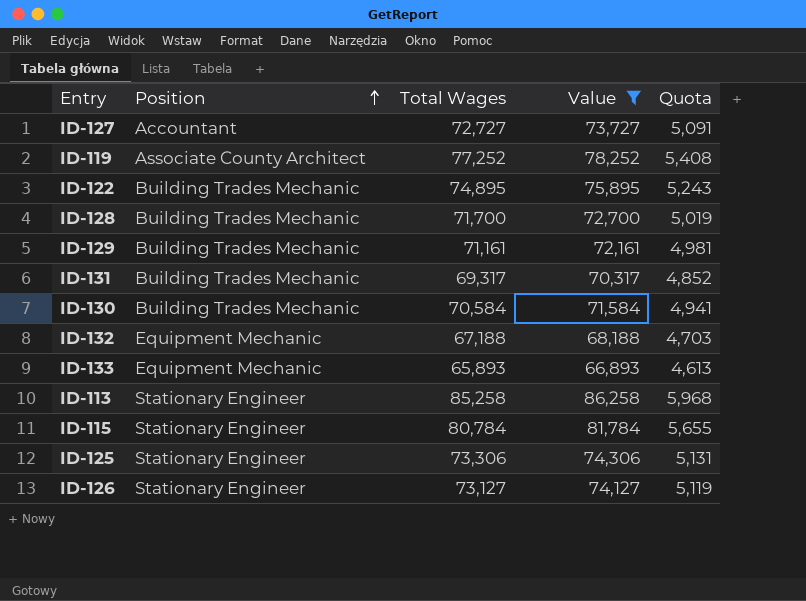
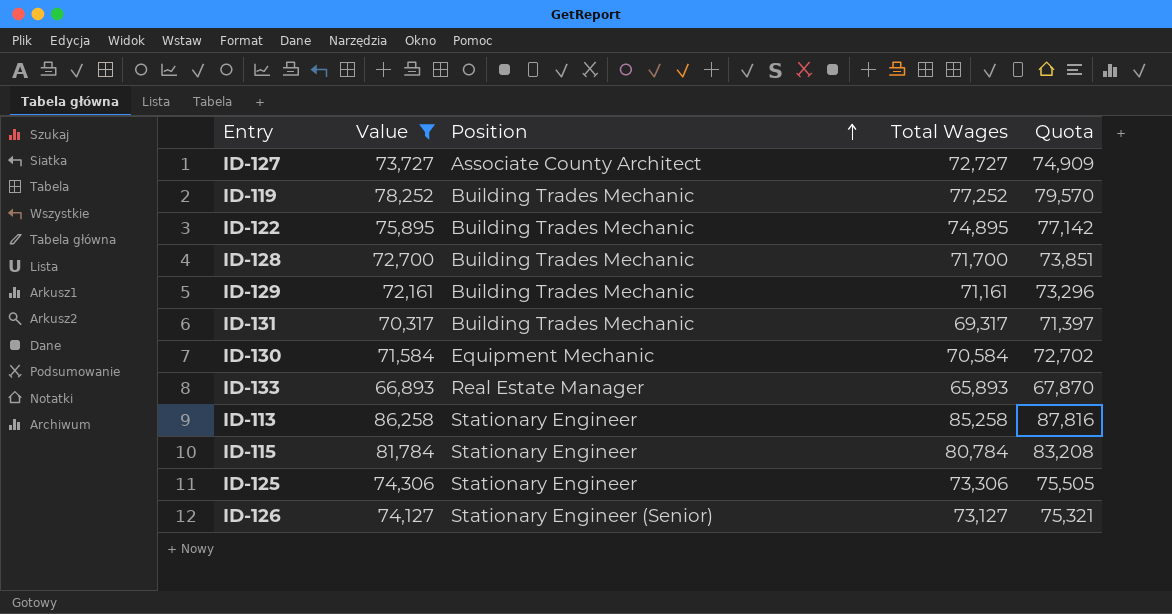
column Value | position: 4 -> 2
column Quota | formula: [Total Wages] * 0.07 -> [Total Wages] * 1.03
row ID-132: Equipment Mechanic | 67,188 | 68,188 | 4,703 -> none
ID-127 | Position: Accountant -> Associate County Architect
ID-119 | Position: Associate County Architect -> Building Trades Mechanic
ID-130 | Position: Building Trades Mechanic -> Equipment Mechanic
ID-133 | Position: Equipment Mechanic -> Real Estate Manager
ID-126 | Position: Stationary Engineer -> Stationary Engineer (Senior)

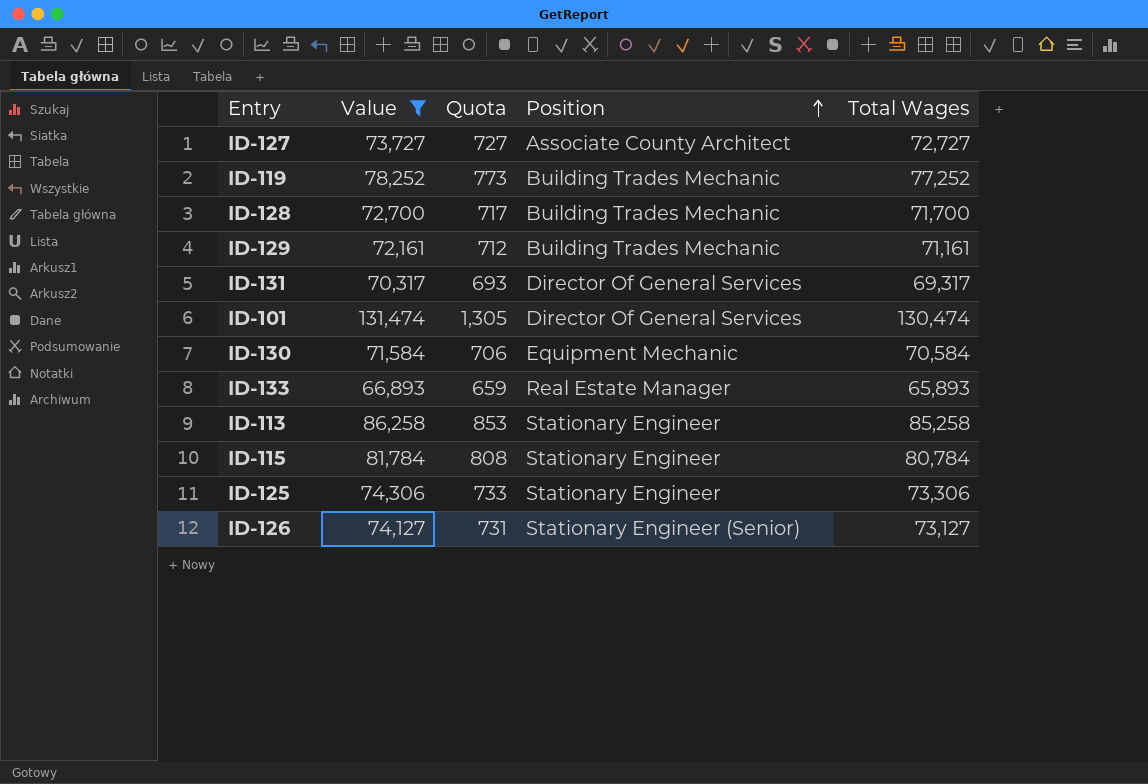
column Quota | formula: [Total Wages] * 1.03 -> [Total Wages] * 0.01
column Quota | position: 5 -> 3
row ID-122: 75,895 | Building Trades Mechanic | 74,895 | 77,142 -> none
ID-131 | Position: Building Trades Mechanic -> Director Of General Services
row ID-101: none -> 131,474 | 1,305 | Director Of General Services | 130,474

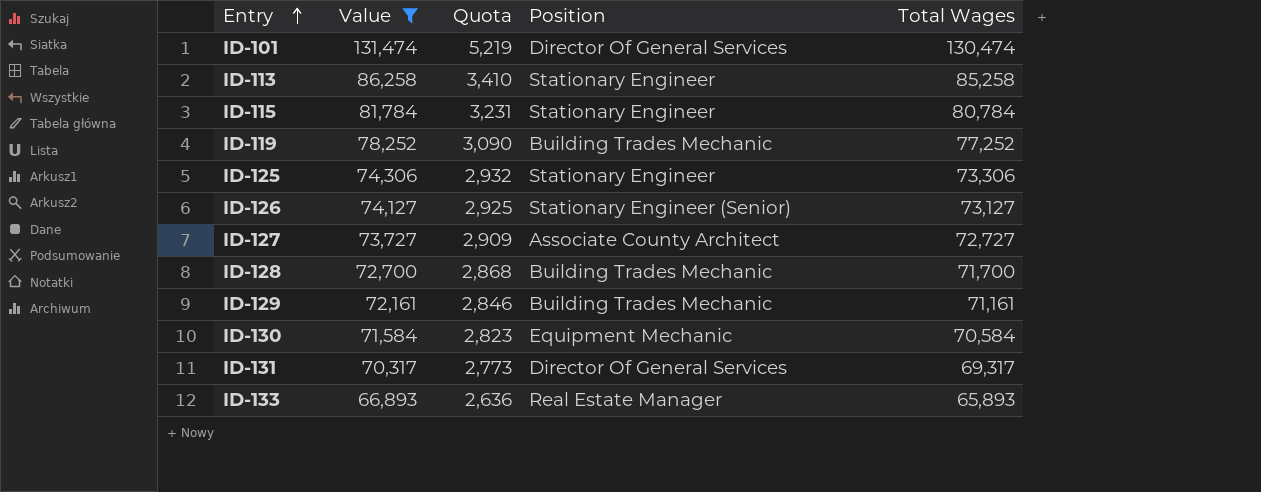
row order: Position ascending -> Entry ascending
column Quota | formula: [Total Wages] * 0.01 -> [Total Wages] * 0.04

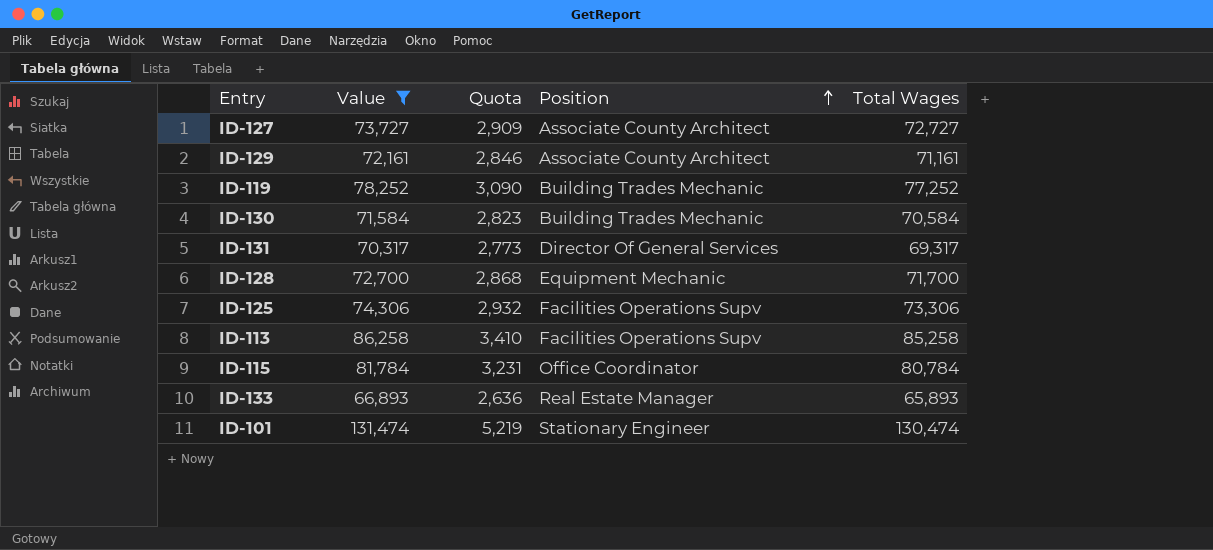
row order: Entry ascending -> Position ascending
row ID-126: 74,127 | 2,925 | Stationary Engineer (Senior) | 73,127 -> none
ID-129 | Position: Building Trades Mechanic -> Associate County Architect
ID-130 | Position: Equipment Mechanic -> Building Trades Mechanic
ID-128 | Position: Building Trades Mechanic -> Equipment Mechanic
ID-125 | Position: Stationary Engineer -> Facilities Operations Supv
ID-113 | Position: Stationary Engineer -> Facilities Operations Supv
ID-115 | Position: Stationary Engineer -> Office Coordinator
ID-101 | Position: Director Of General Services -> Stationary Engineer

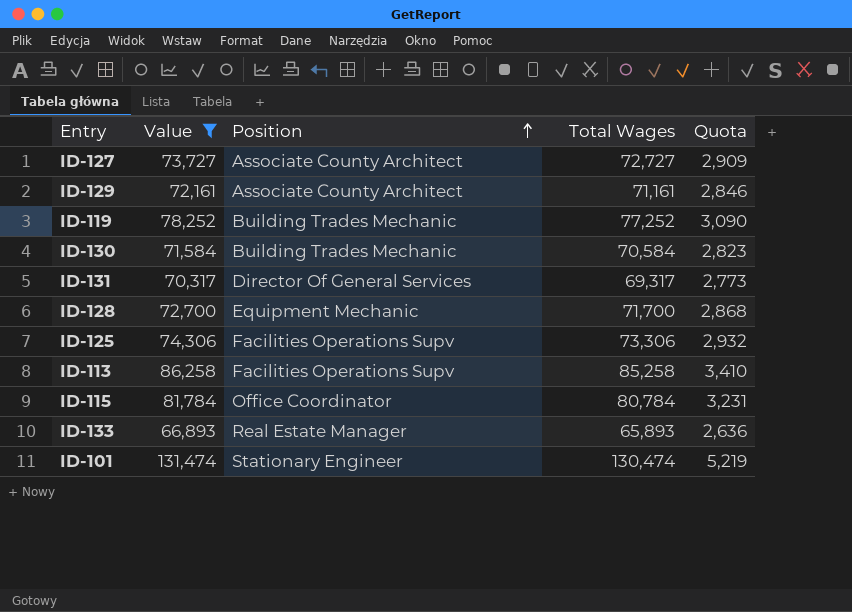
column Quota | position: 3 -> 5

